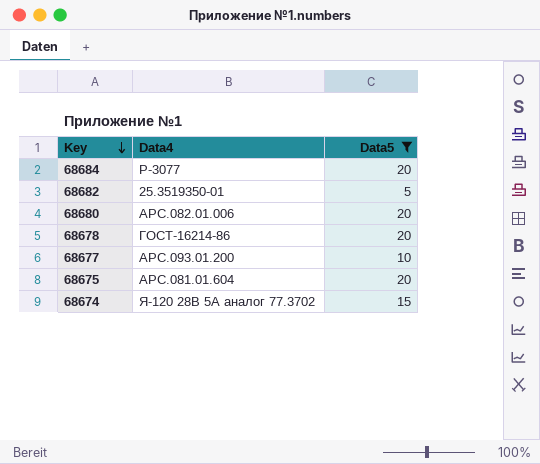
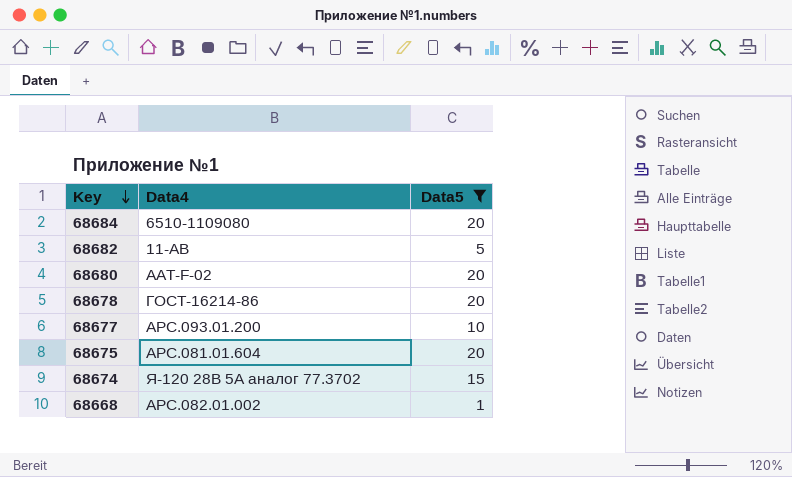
68684 | Data4: P-3077 -> 6510-1109080
68682 | Data4: 25.3519350-01 -> 11-АВ
68680 | Data4: АРС.082.01.006 -> ААТ-F-02
row 68668: none -> АРС.082.01.002 | 1

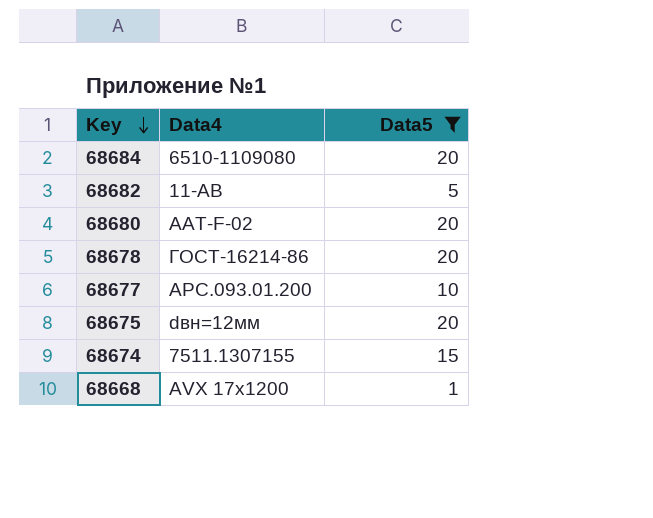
68675 | Data4: АРС.081.01.604 -> dвн=12мм
68674 | Data4: Я-120 28В 5А аналог 77.3702 -> 7511.1307155
68668 | Data4: АРС.082.01.002 -> AVX 17x1200

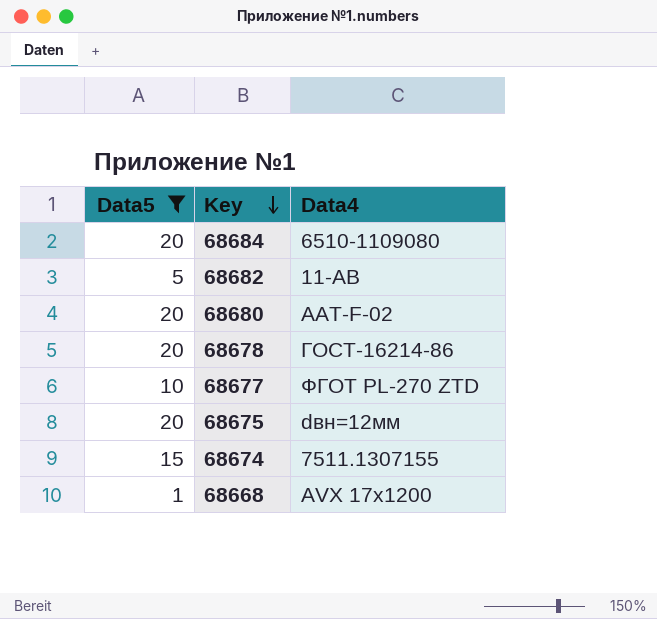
column Data5 | position: 3 -> 1
68677 | Data4: АРС.093.01.200 -> ФГОТ РL-270 ZTD

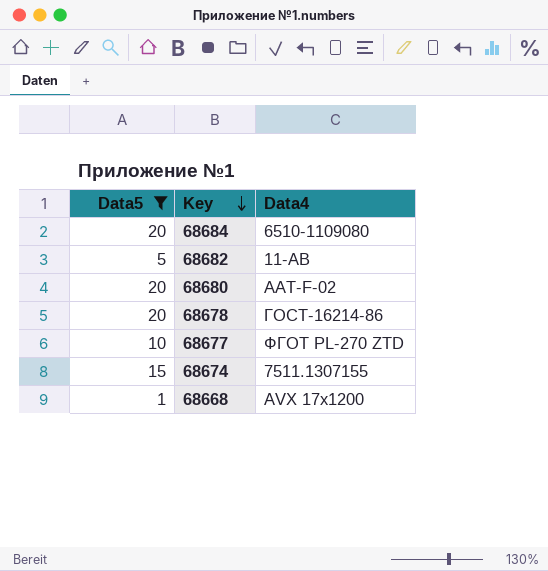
row 68675: 20 | dвн=12мм -> none

